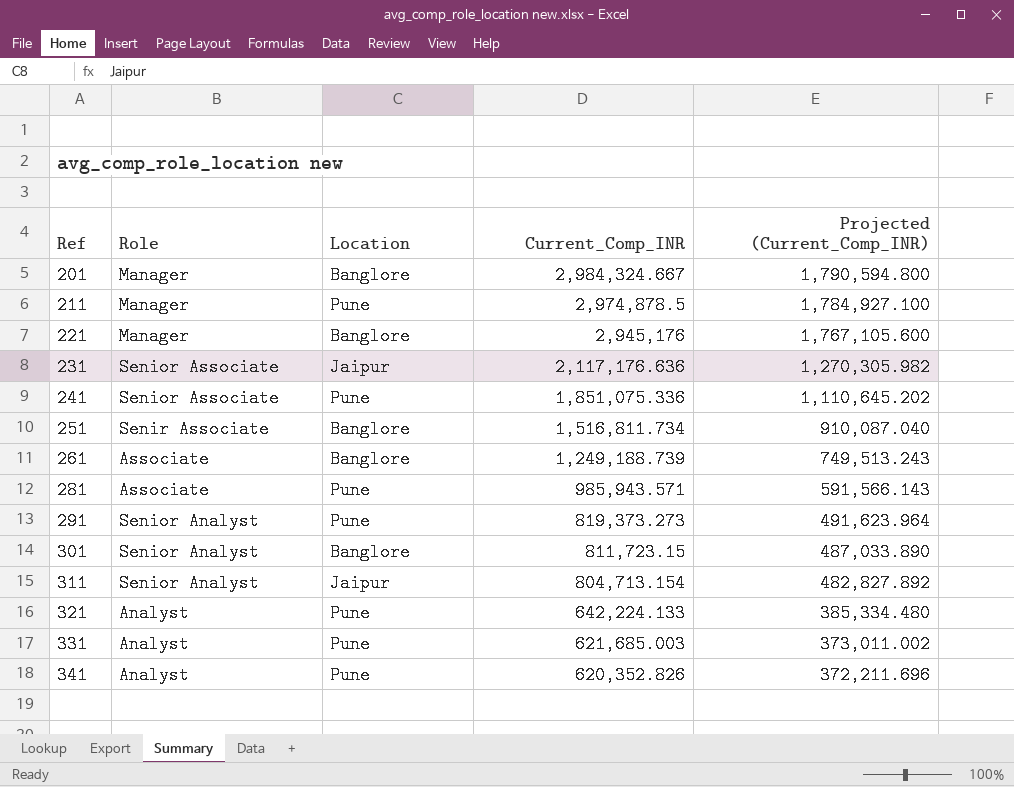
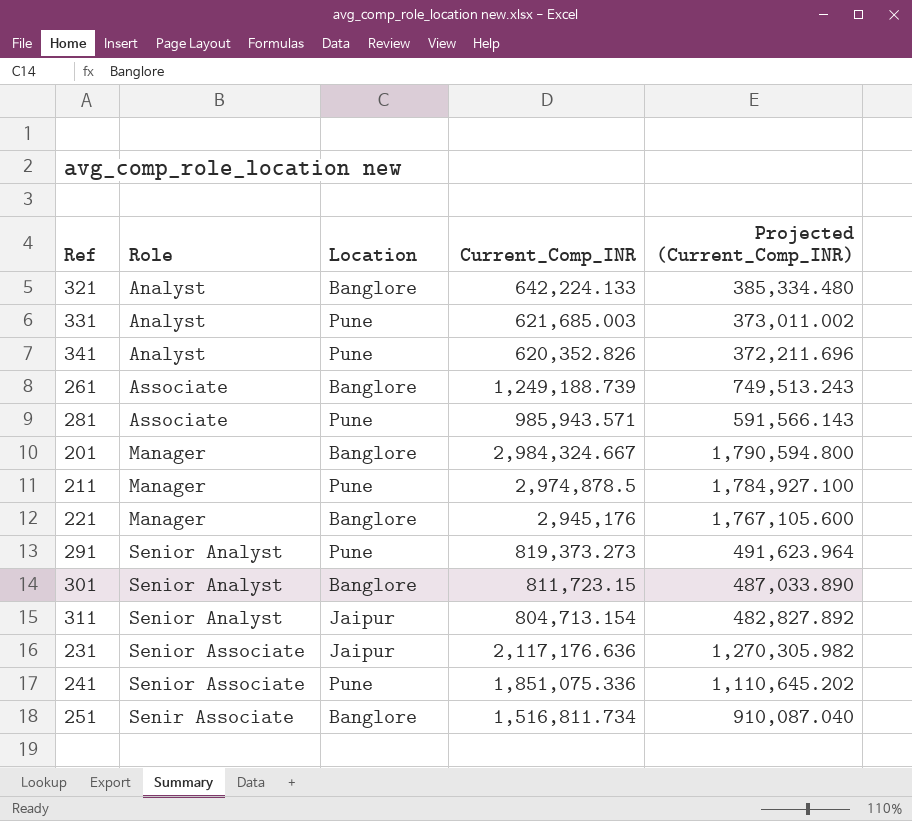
row order: Ref ascending -> Role ascending
321 | Location: Pune -> Banglore

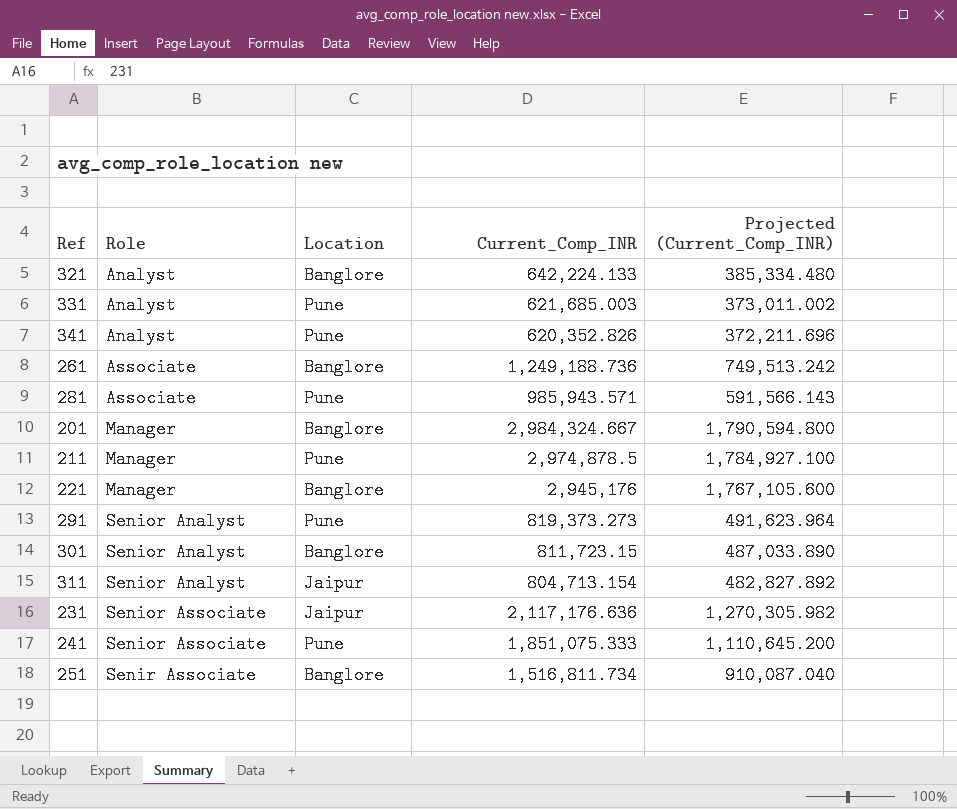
261 | Current_Comp_INR: 1,249,188.739 -> 1,249,188.736
261 | Projected (Current_Comp_INR): 749,513.243 -> 749,513.242
241 | Current_Comp_INR: 1,851,075.336 -> 1,851,075.333
241 | Projected (Current_Comp_INR): 1,110,645.202 -> 1,110,645.200

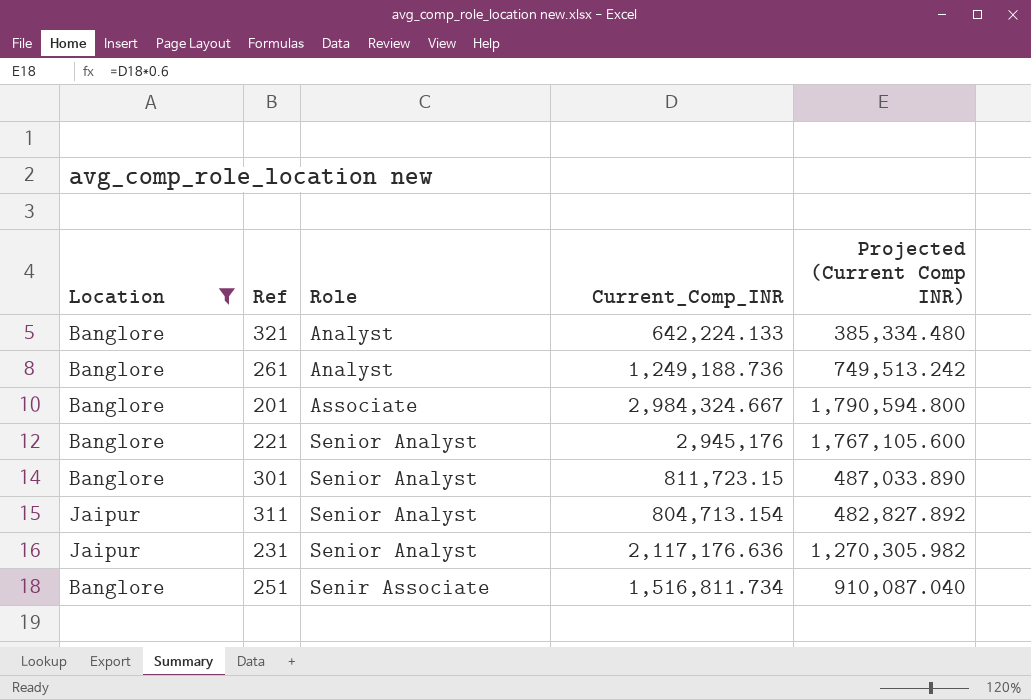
filter: none -> Location != Pune
column Location | position: 3 -> 1
column name: Projected (Current_Comp_INR) -> Projected (Current Comp INR)
261 | Role: Associate -> Analyst
201 | Role: Manager -> Associate
221 | Role: Manager -> Senior Analyst
231 | Role: Senior Associate -> Senior Analyst

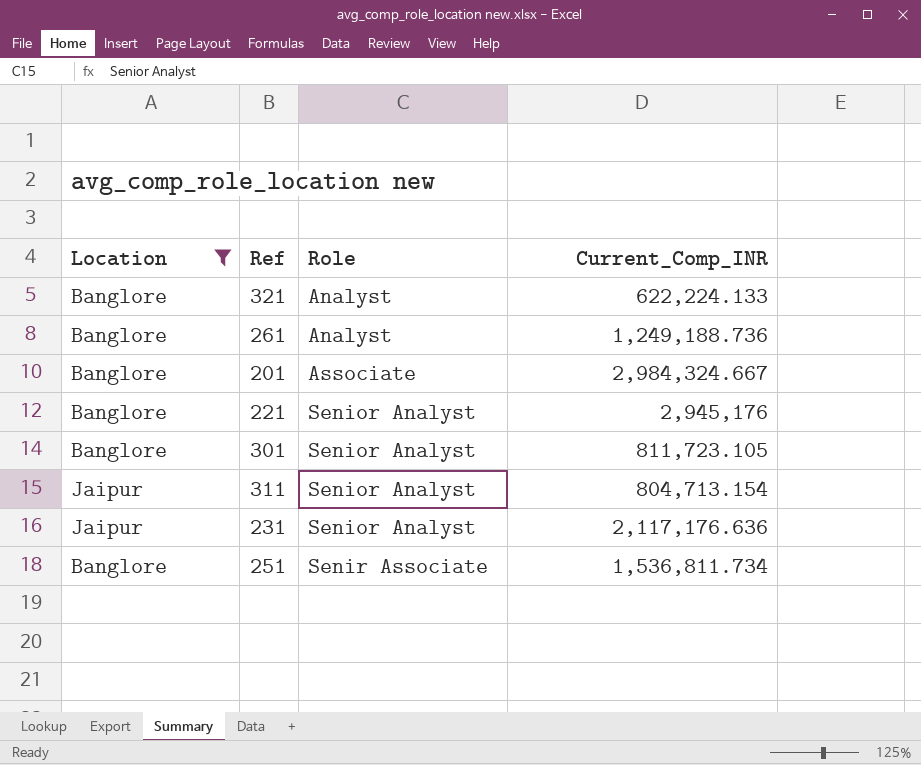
column Projected (Current Comp INR) | formula: [Current_Comp_INR] * 0.6 -> none
321 | Current_Comp_INR: 642,224.133 -> 622,224.133
301 | Current_Comp_INR: 811,723.15 -> 811,723.105
251 | Current_Comp_INR: 1,516,811.734 -> 1,536,811.734

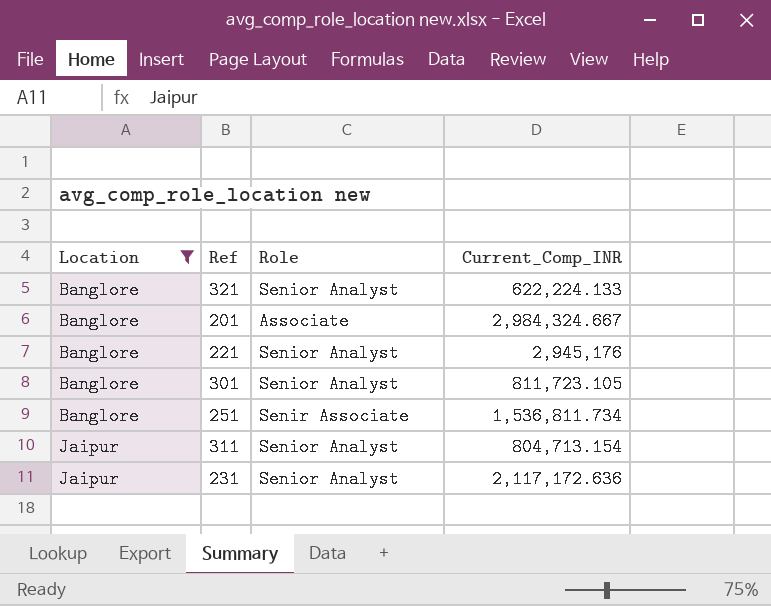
row order: Role ascending -> Location ascending
row 261: Banglore | Analyst | 1,249,188.736 -> none
321 | Role: Analyst -> Senior Analyst
231 | Current_Comp_INR: 2,117,176.636 -> 2,117,172.636

